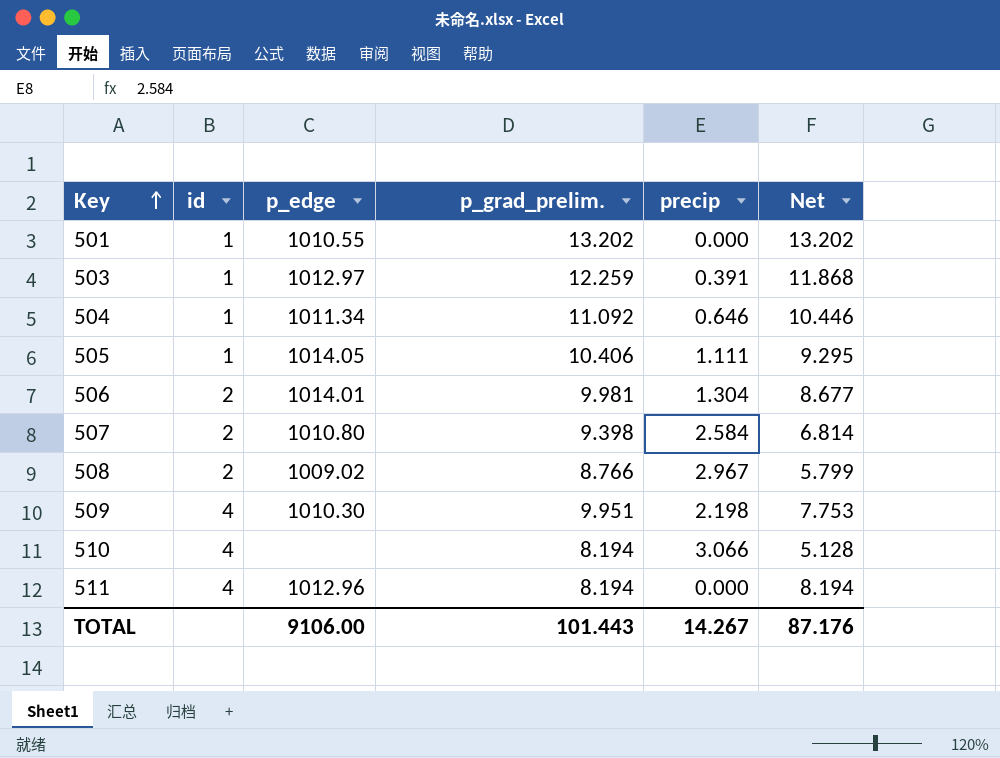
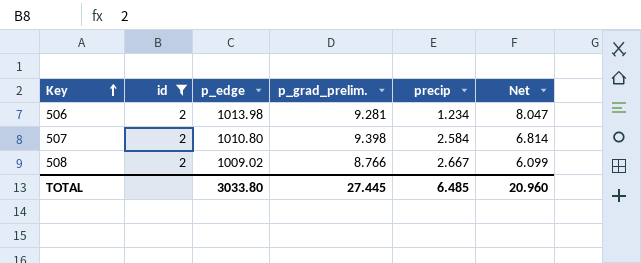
filter: none -> id = 2
506 | p_edge: 1014.01 -> 1013.98
506 | p_grad_prelim.: 9.981 -> 9.281
506 | precip: 1.304 -> 1.234
506 | Net: 8.677 -> 8.047
508 | precip: 2.967 -> 2.667
508 | Net: 5.799 -> 6.099
TOTAL | p_edge: 9106.00 -> 3033.80
TOTAL | p_grad_prelim.: 101.443 -> 27.445
TOTAL | precip: 14.267 -> 6.485
TOTAL | Net: 87.176 -> 20.960

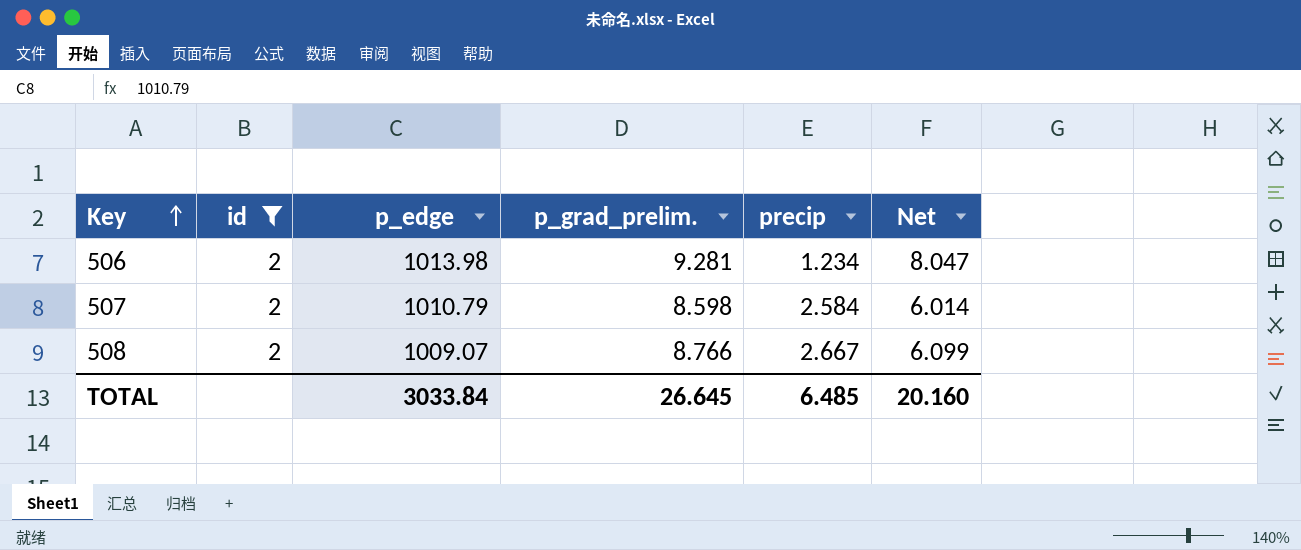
507 | p_edge: 1010.80 -> 1010.79
507 | p_grad_prelim.: 9.398 -> 8.598
507 | Net: 6.814 -> 6.014
508 | p_edge: 1009.02 -> 1009.07
TOTAL | p_edge: 3033.80 -> 3033.84
TOTAL | p_grad_prelim.: 27.445 -> 26.645
TOTAL | Net: 20.960 -> 20.160

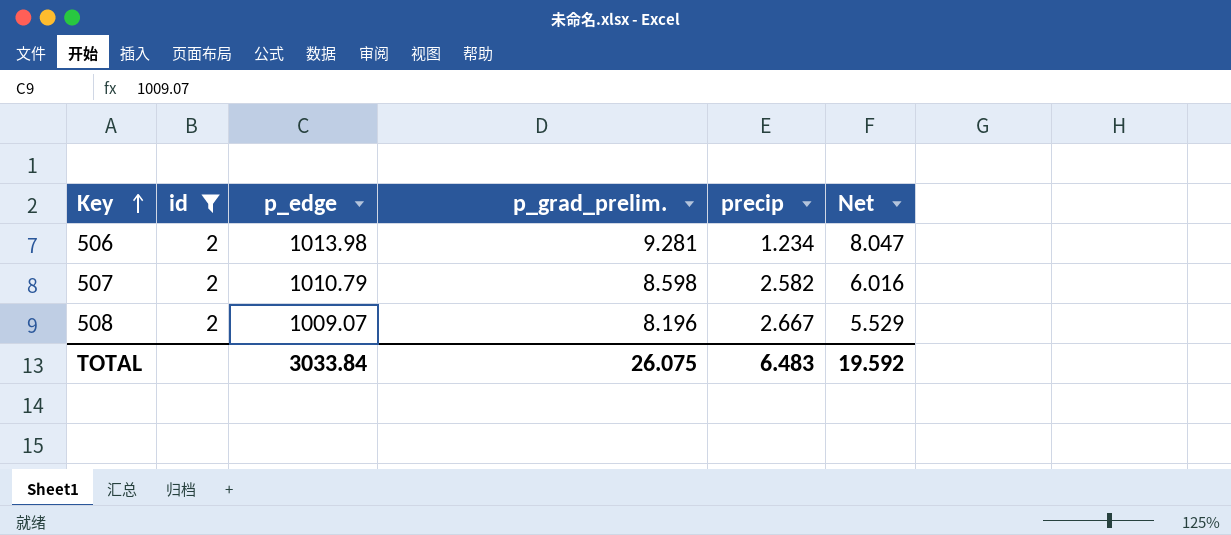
507 | precip: 2.584 -> 2.582
507 | Net: 6.014 -> 6.016
508 | p_grad_prelim.: 8.766 -> 8.196
508 | Net: 6.099 -> 5.529
TOTAL | p_grad_prelim.: 26.645 -> 26.075
TOTAL | precip: 6.485 -> 6.483
TOTAL | Net: 20.160 -> 19.592

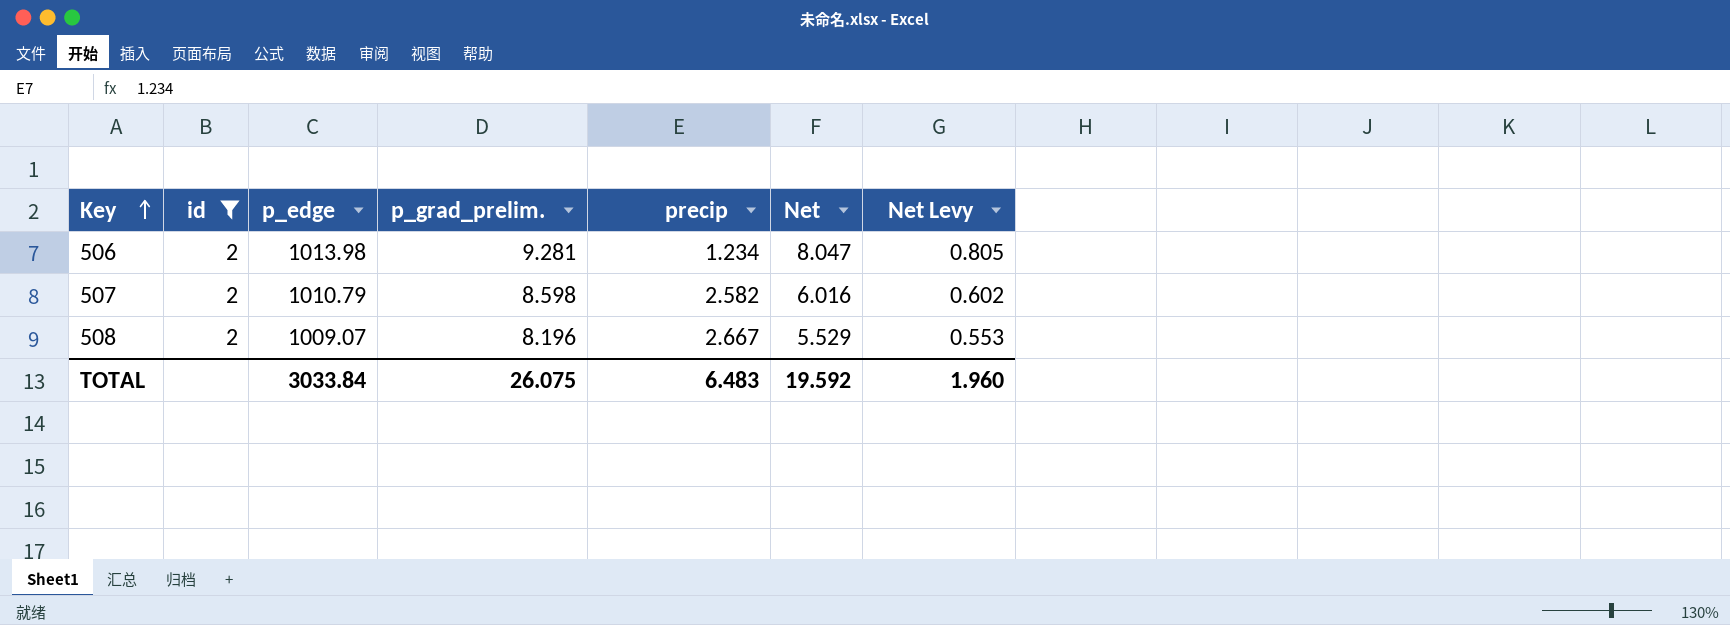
column Net Levy | formula: none -> [Net] * 0.1

